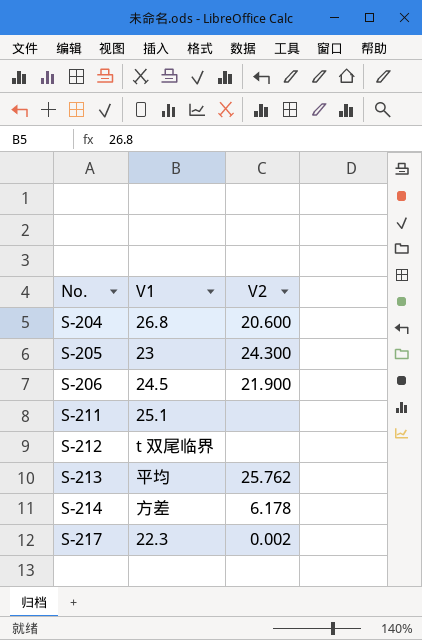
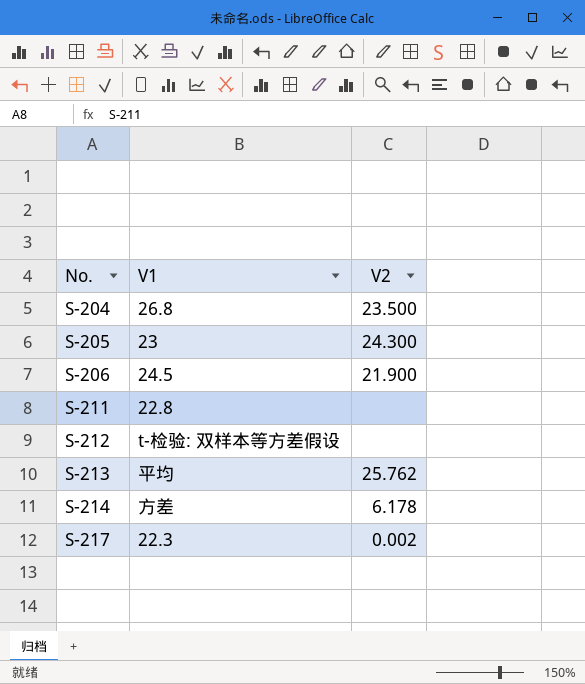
S-204 | V2: 20.600 -> 23.500
S-211 | V1: 25.1 -> 22.8
S-212 | V1: t 双尾临界 -> t-检验: 双样本等方差假设

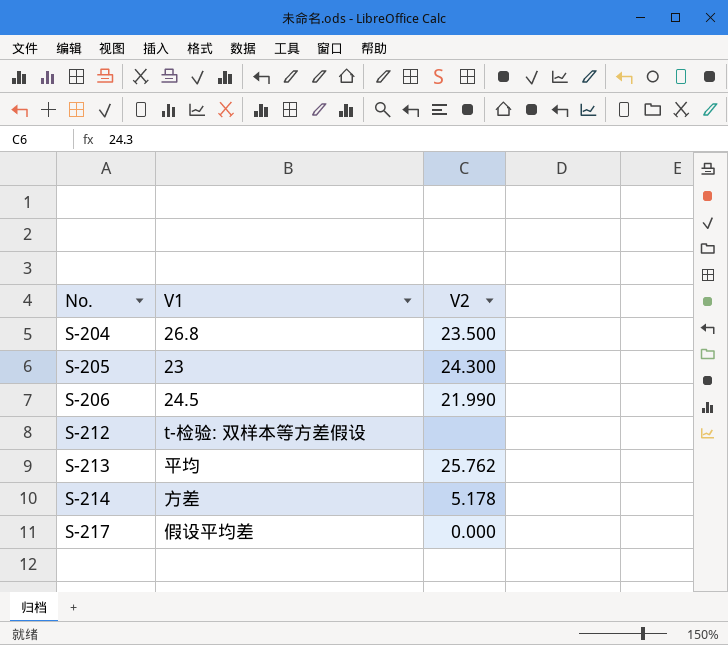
row S-211: 22.8 | none -> none
S-206 | V2: 21.900 -> 21.990
S-214 | V2: 6.178 -> 5.178
S-217 | V1: 22.3 -> 假设平均差
S-217 | V2: 0.002 -> 0.000

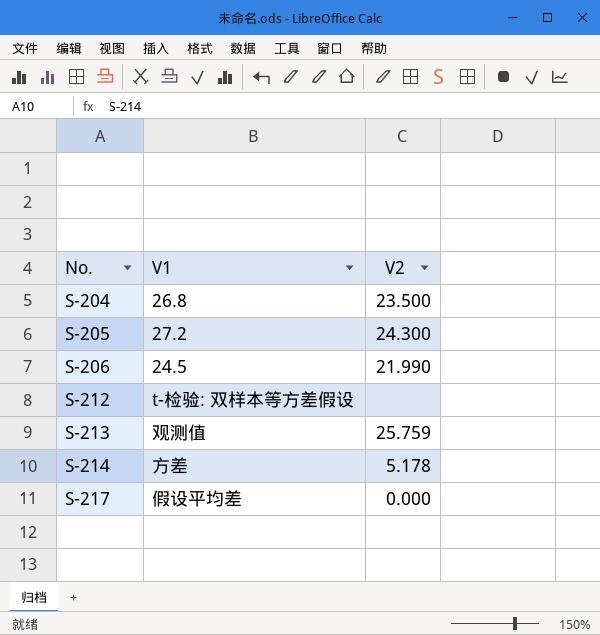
S-205 | V1: 23 -> 27.2
S-213 | V1: 平均 -> 观测值
S-213 | V2: 25.762 -> 25.759

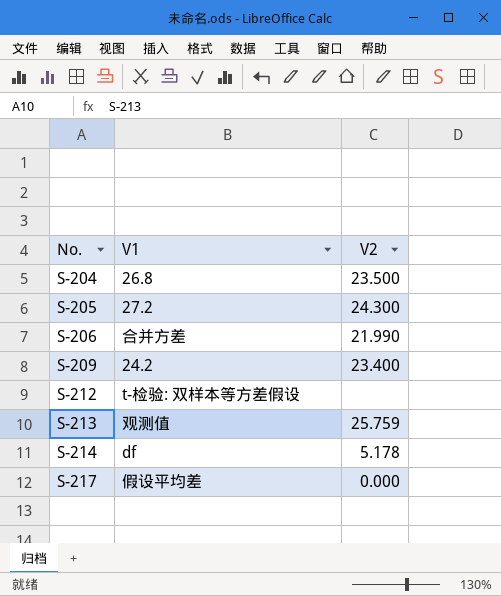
S-206 | V1: 24.5 -> 合并方差
row S-209: none -> 24.2 | 23.400
S-214 | V1: 方差 -> df

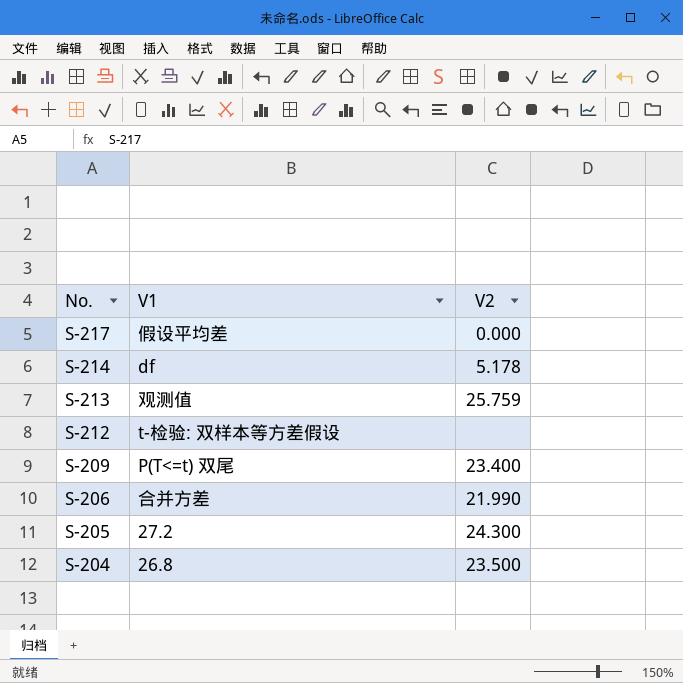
row order: No. ascending -> No. descending
S-209 | V1: 24.2 -> P(T<=t) 双尾

